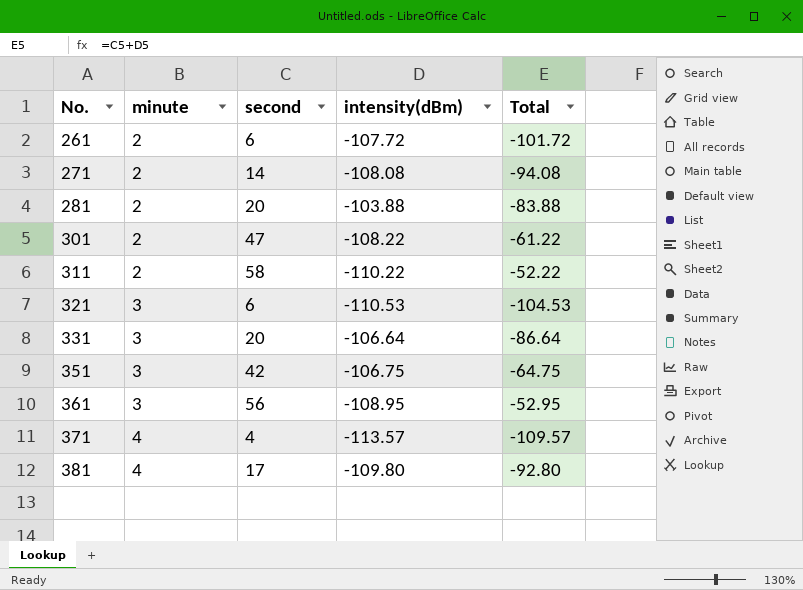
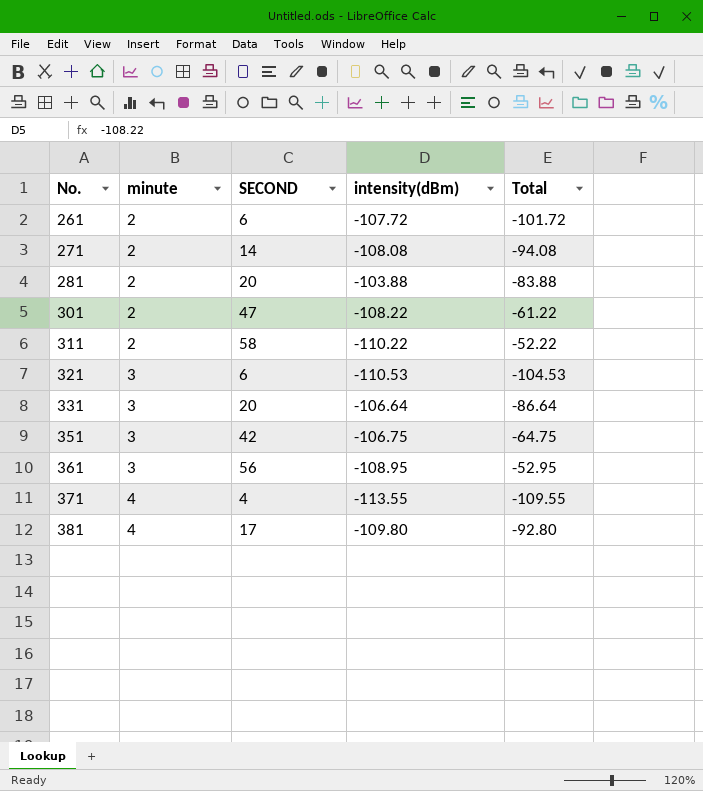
column name: second -> SECOND
371 | intensity(dBm): -113.57 -> -113.55
371 | Total: -109.57 -> -109.55

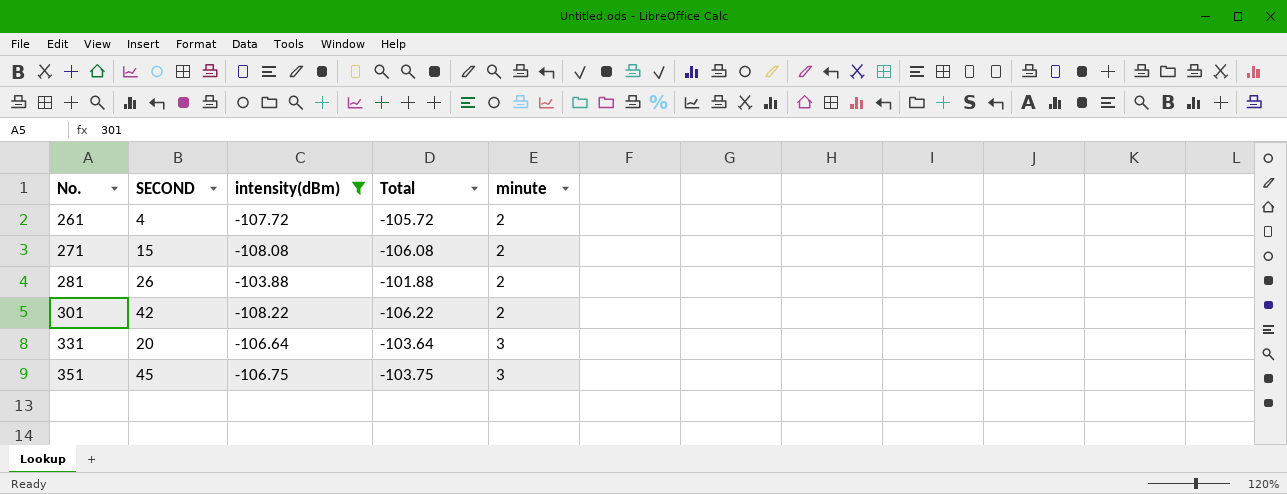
filter: none -> intensity(dBm) >= -108.22
column Total | formula: [SECOND] + [intensity(dBm)] -> [intensity(dBm)] + [minute]
column minute | position: 2 -> 5
261 | SECOND: 6 -> 4
271 | SECOND: 14 -> 15
281 | SECOND: 20 -> 26
301 | SECOND: 47 -> 42
351 | SECOND: 42 -> 45

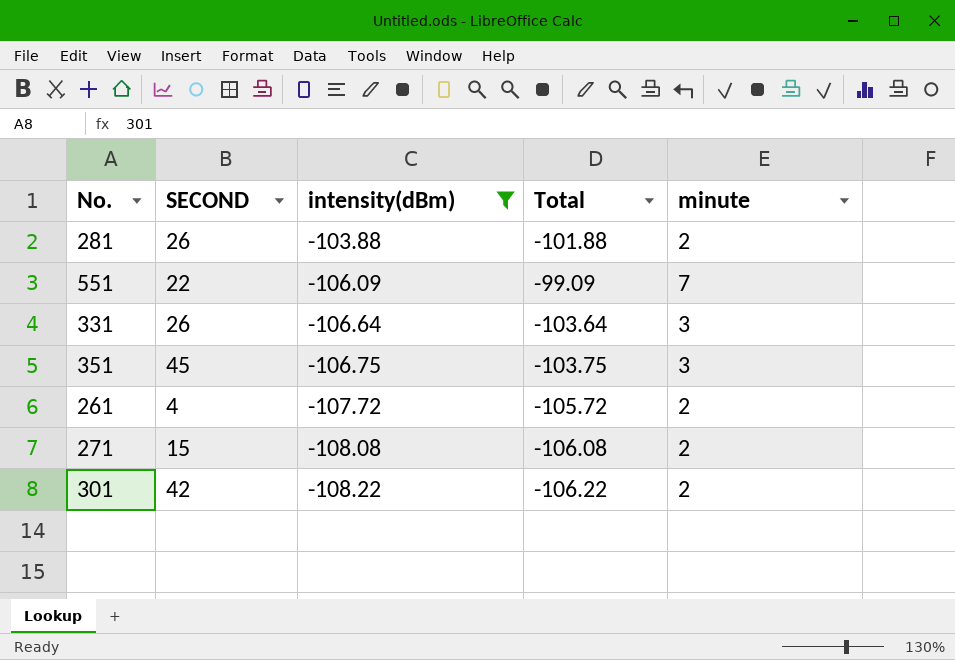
row order: No. ascending -> intensity(dBm) descending
row 551: none -> 22 | -106.09 | -99.09 | 7
331 | SECOND: 20 -> 26

